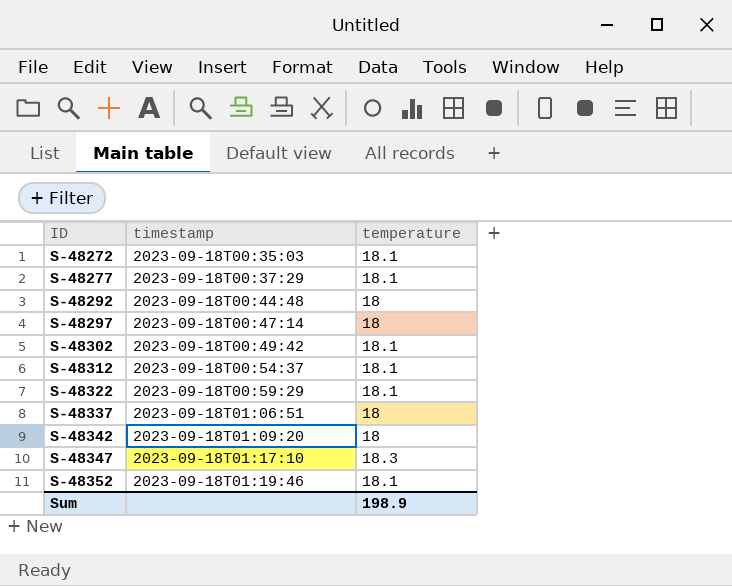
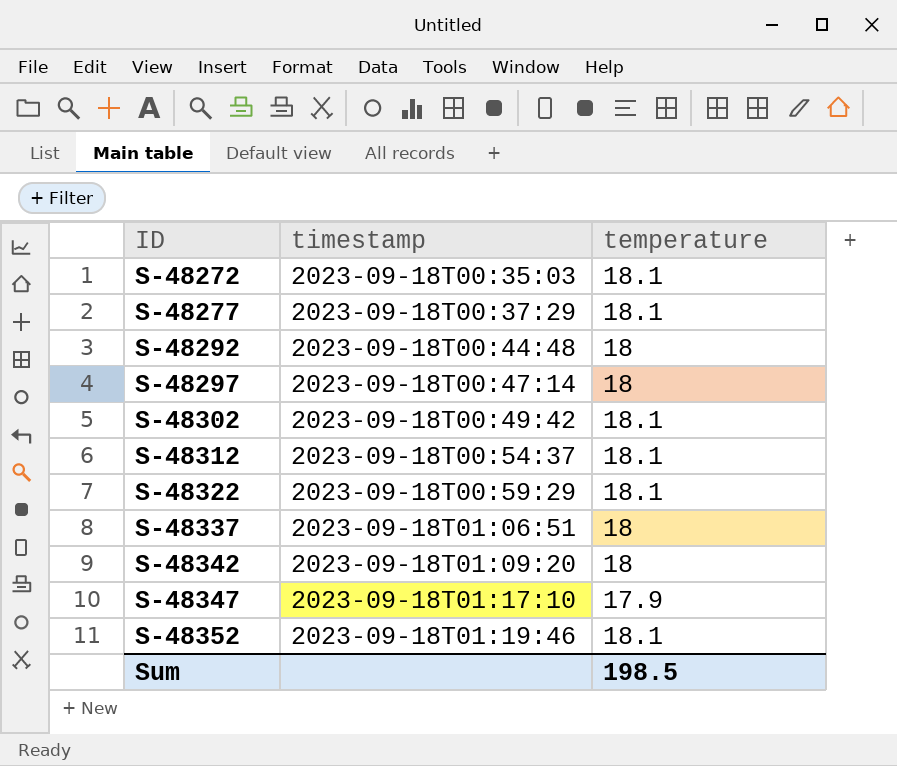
S-48347 | temperature: 18.3 -> 17.9
Sum | temperature: 198.9 -> 198.5

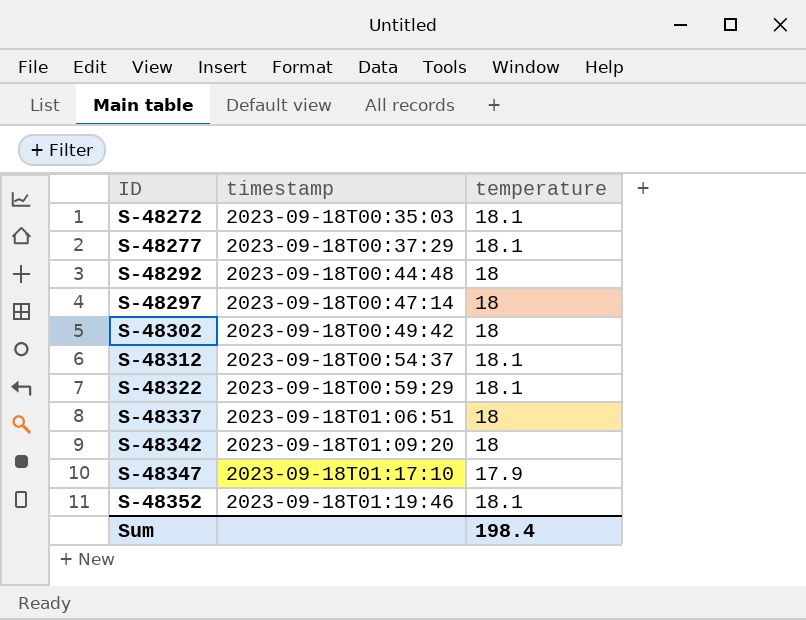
S-48302 | temperature: 18.1 -> 18
Sum | temperature: 198.5 -> 198.4

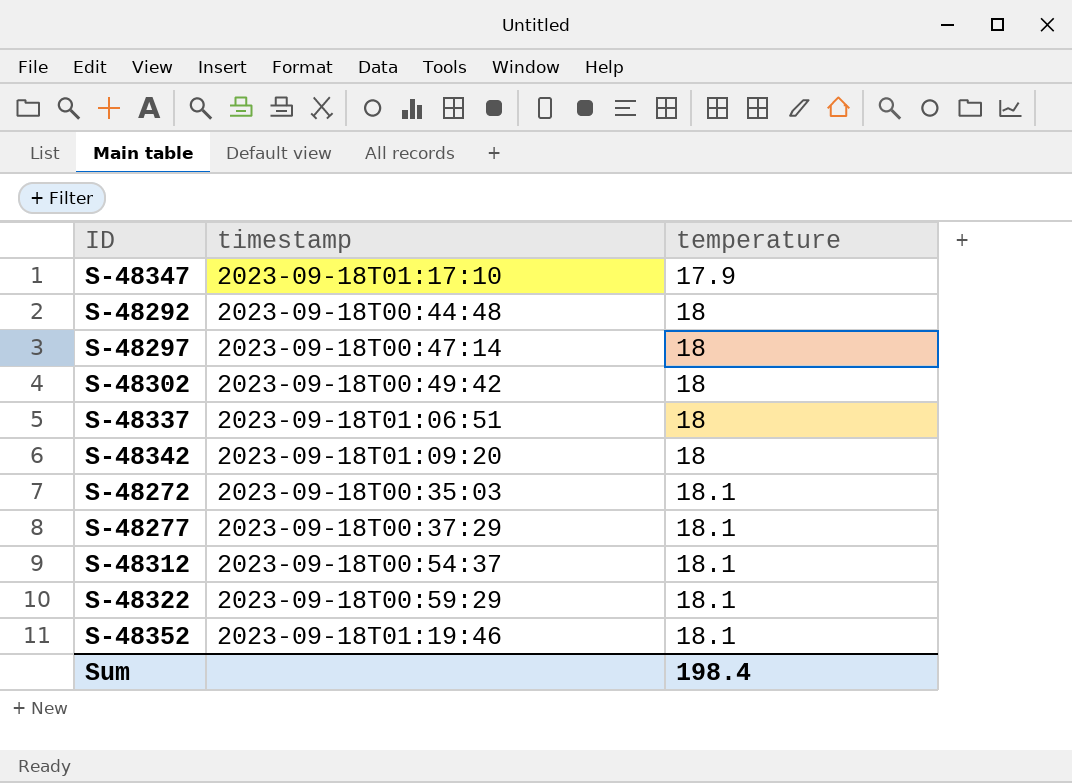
row order: ID ascending -> temperature ascending

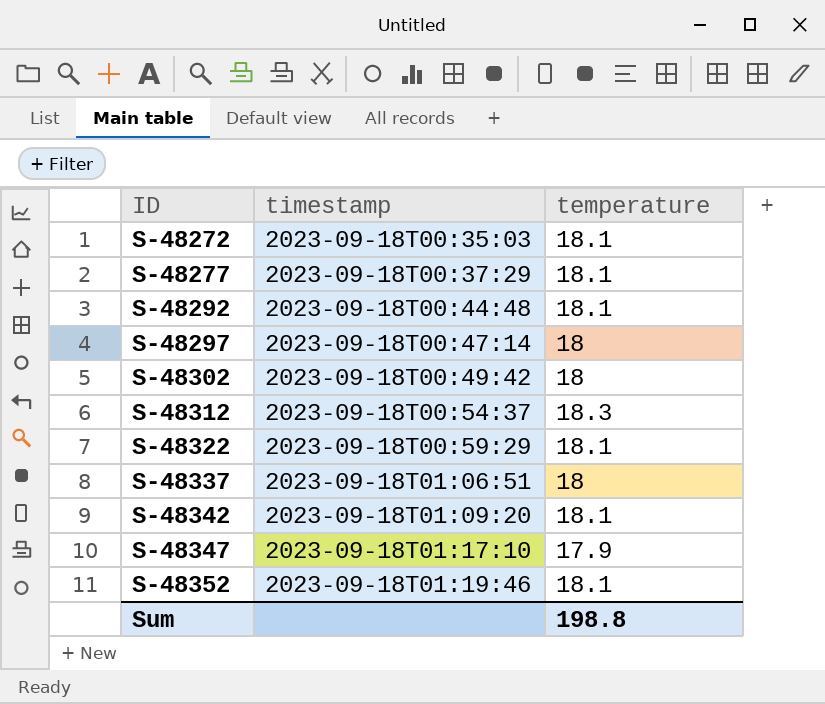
row order: temperature ascending -> ID ascending
S-48292 | temperature: 18 -> 18.1
S-48312 | temperature: 18.1 -> 18.3
S-48342 | temperature: 18 -> 18.1
Sum | temperature: 198.4 -> 198.8

